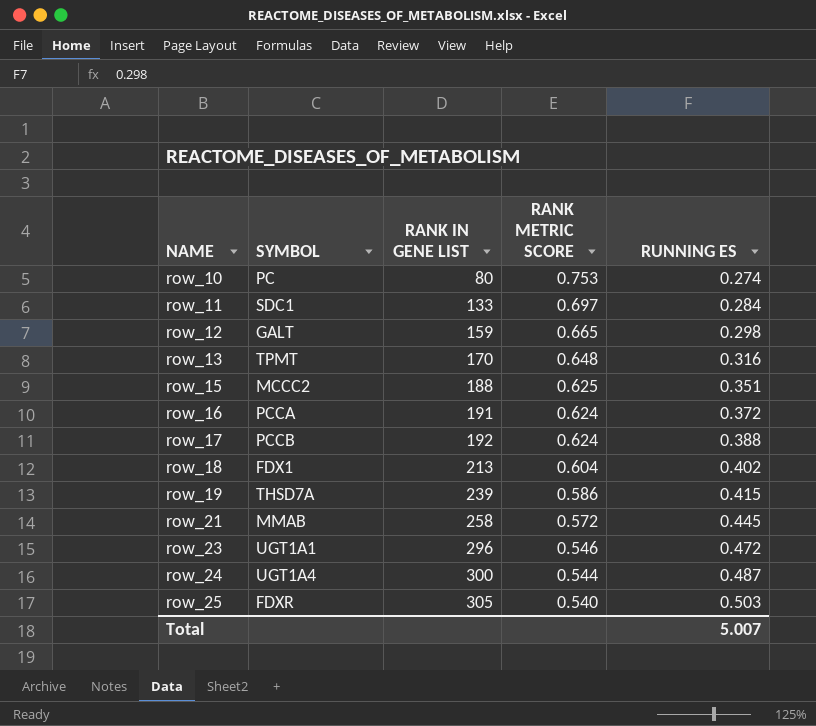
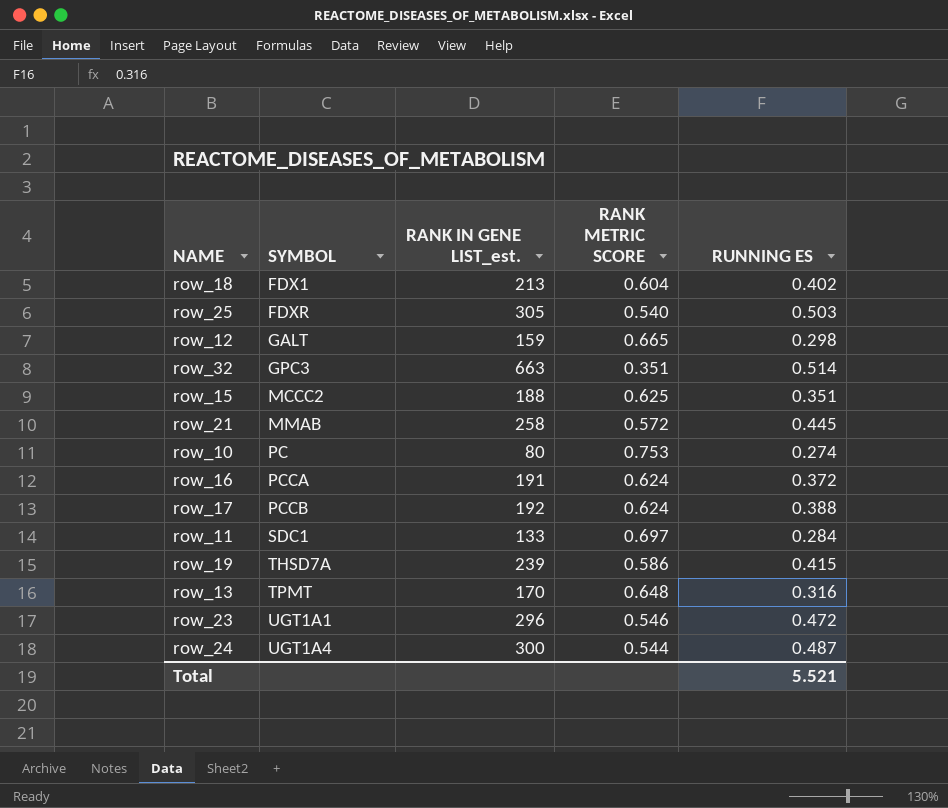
row order: NAME ascending -> SYMBOL ascending
column name: RANK IN GENE LIST -> RANK IN GENE LIST_est.
row row_32: none -> GPC3 | 663 | 0.351 | 0.514
Total | RUNNING ES: 5.007 -> 5.521

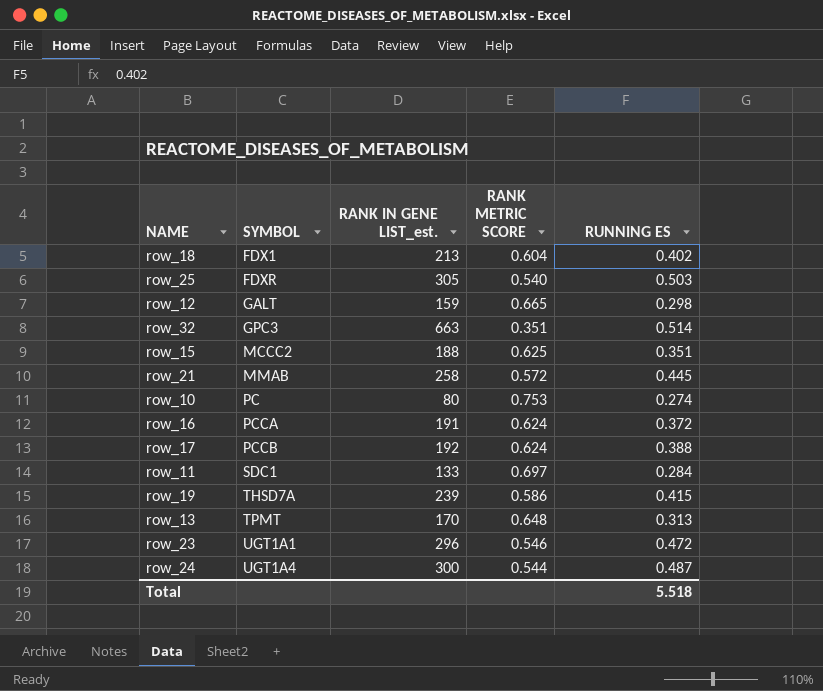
row_13 | RUNNING ES: 0.316 -> 0.313
Total | RUNNING ES: 5.521 -> 5.518

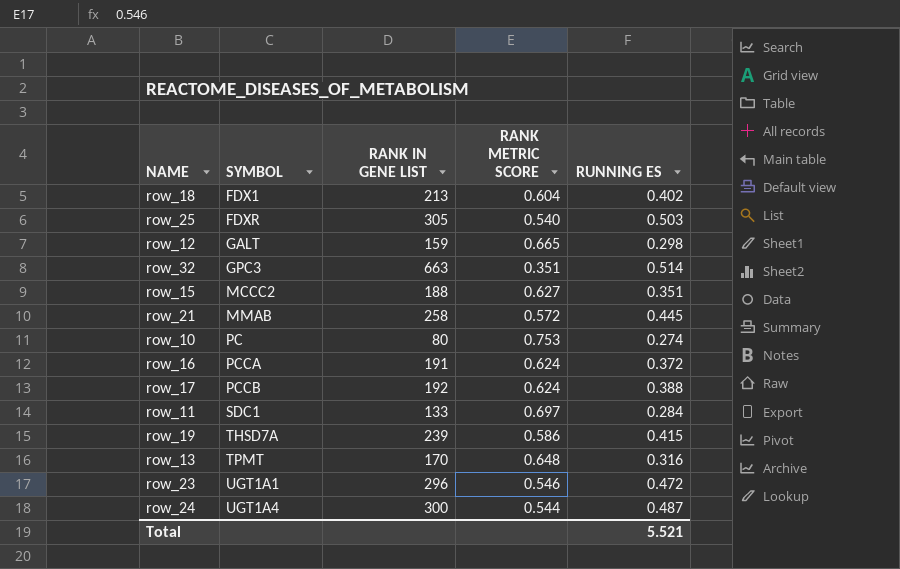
column name: RANK IN GENE LIST_est. -> RANK IN GENE LIST
row_15 | RANK METRIC SCORE: 0.625 -> 0.627
row_13 | RUNNING ES: 0.313 -> 0.316
Total | RUNNING ES: 5.518 -> 5.521

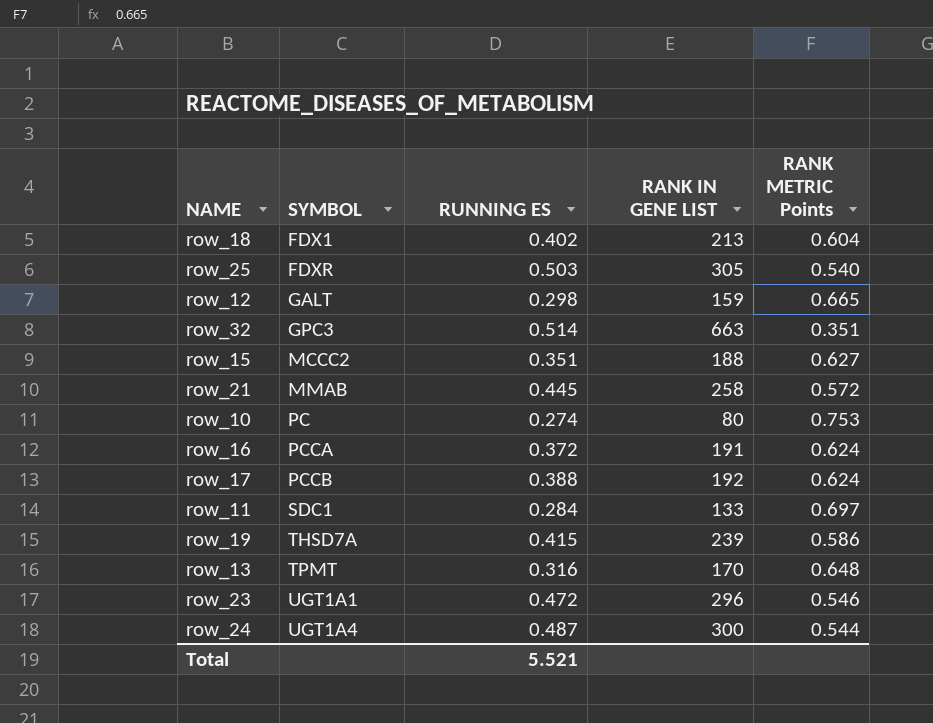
column RUNNING ES | position: 5 -> 3
column name: RANK METRIC SCORE -> RANK METRIC Points

